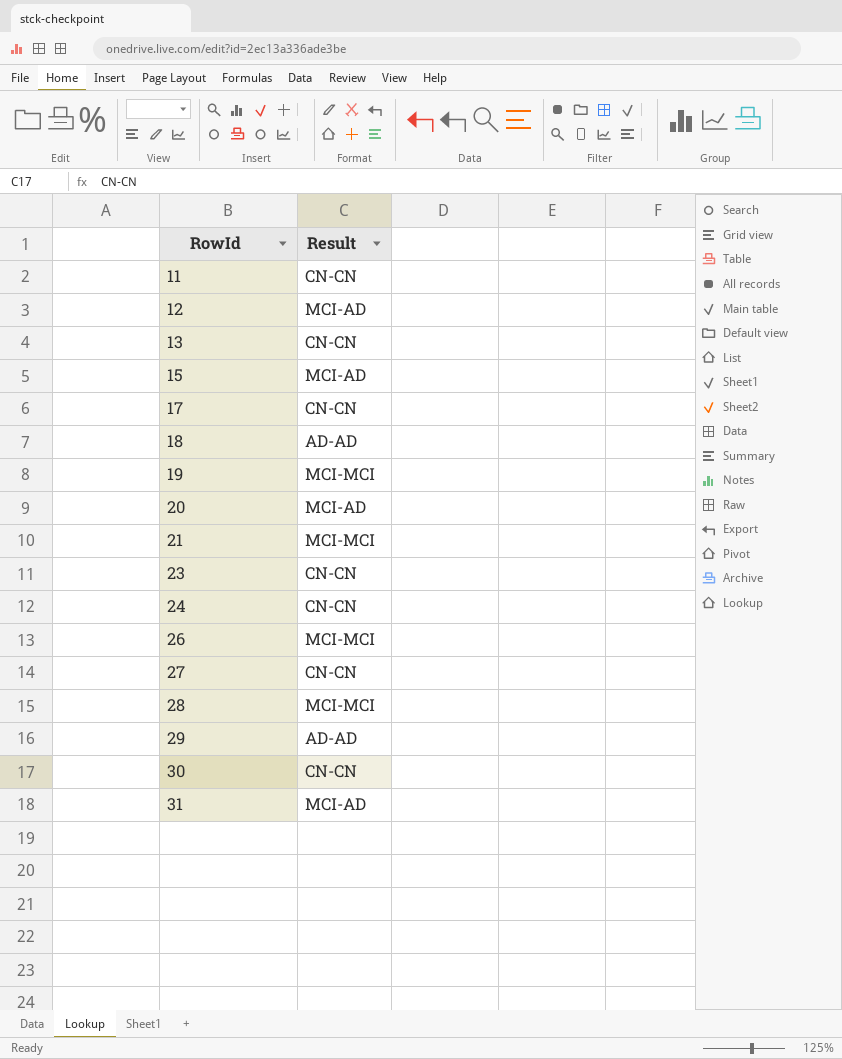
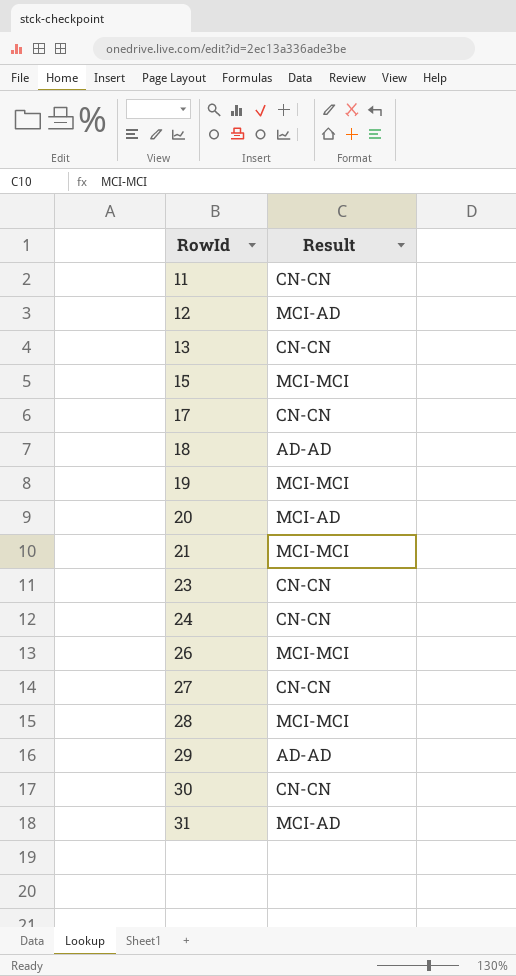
15 | Result: MCI-AD -> MCI-MCI

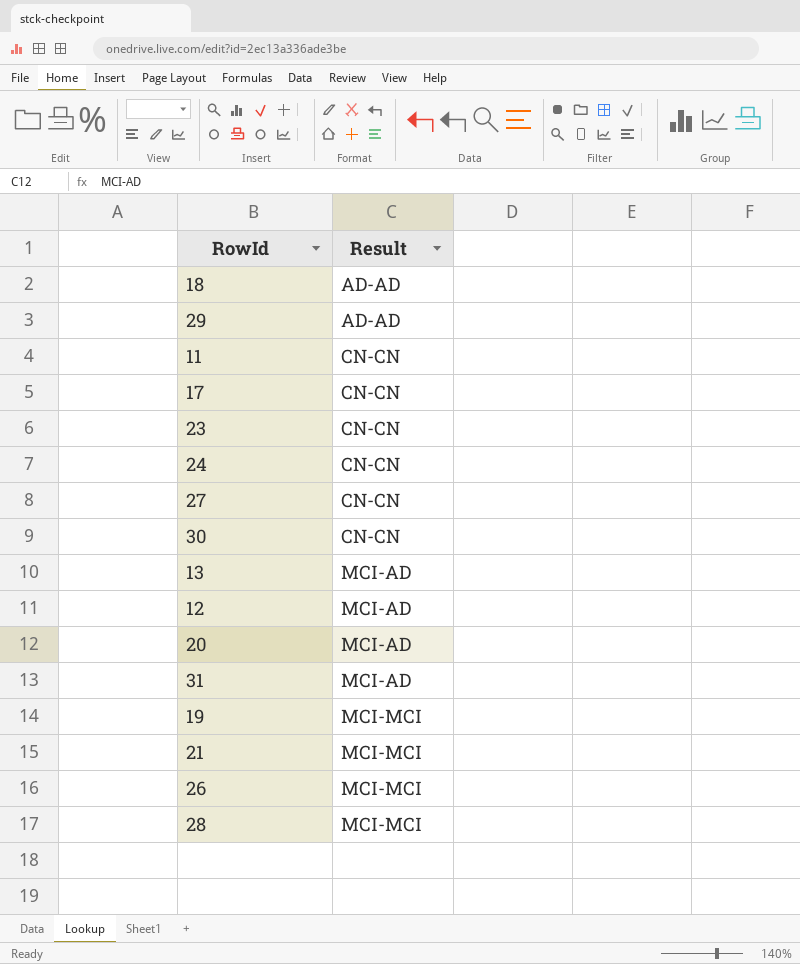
row order: RowId ascending -> Result ascending
row 15: MCI-MCI -> none
13 | Result: CN-CN -> MCI-AD

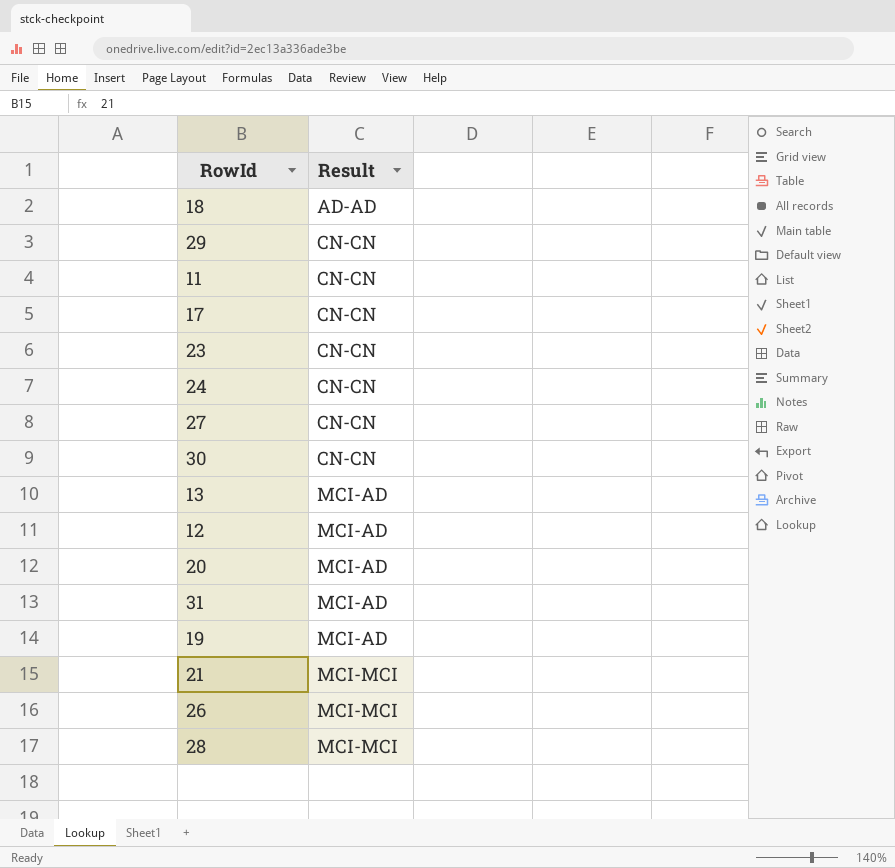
29 | Result: AD-AD -> CN-CN
19 | Result: MCI-MCI -> MCI-AD

